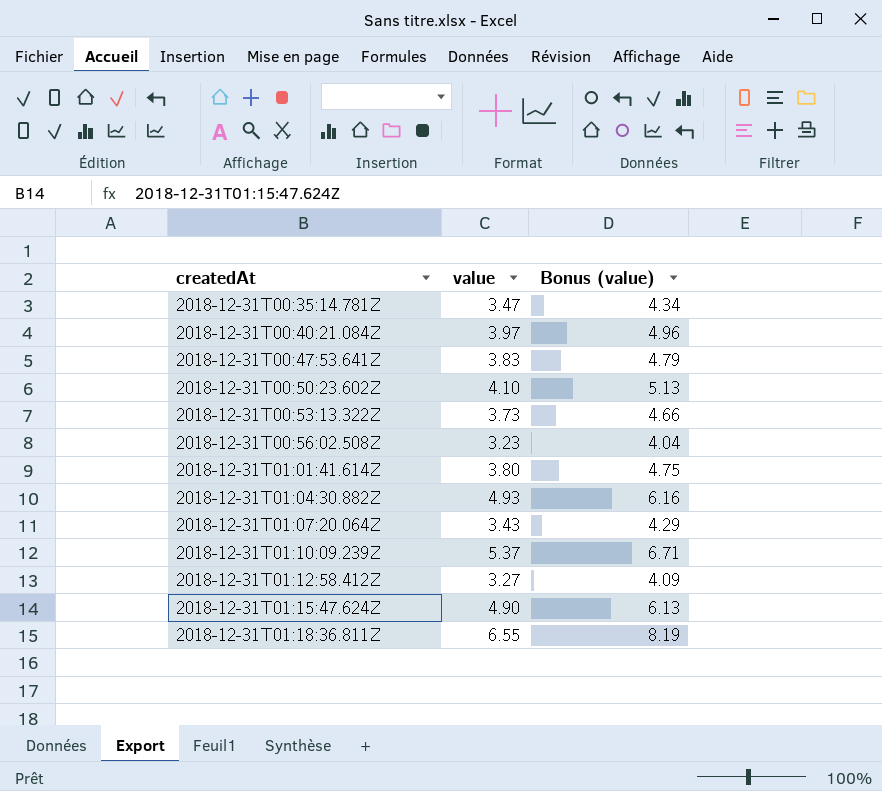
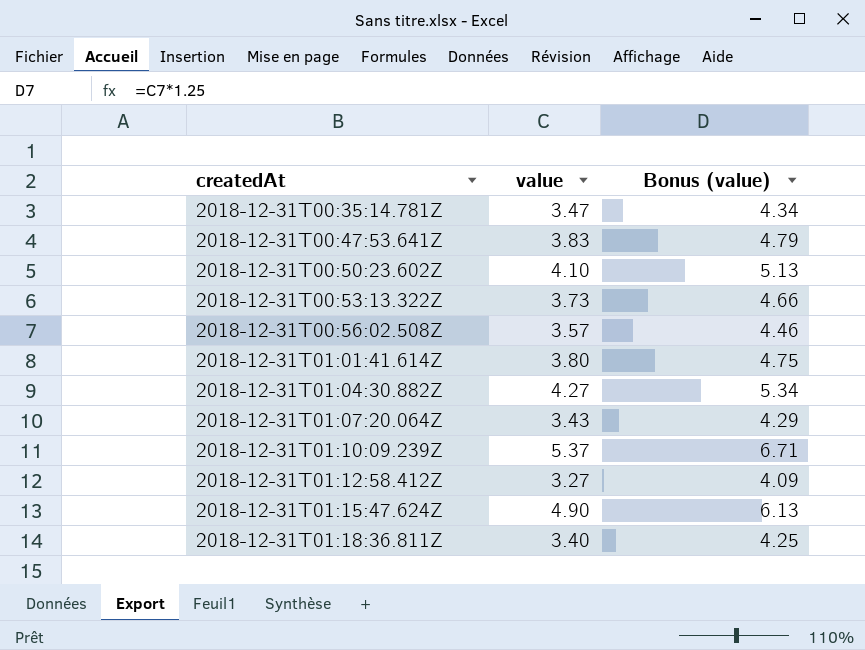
row 2018-12-31T00:40:21.084Z: 3.97 | 4.96 -> none
2018-12-31T00:56:02.508Z | value: 3.23 -> 3.57
2018-12-31T00:56:02.508Z | Bonus (value): 4.04 -> 4.46
2018-12-31T01:04:30.882Z | value: 4.93 -> 4.27
2018-12-31T01:04:30.882Z | Bonus (value): 6.16 -> 5.34
2018-12-31T01:18:36.811Z | value: 6.55 -> 3.40
2018-12-31T01:18:36.811Z | Bonus (value): 8.19 -> 4.25

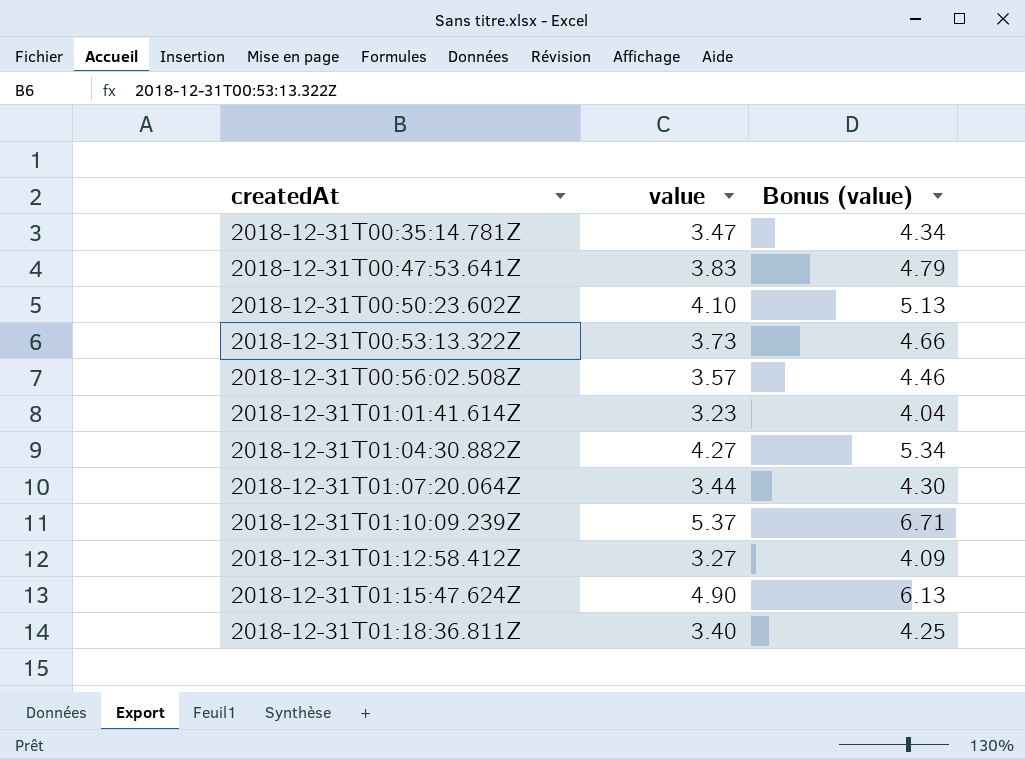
2018-12-31T01:01:41.614Z | value: 3.80 -> 3.23
2018-12-31T01:01:41.614Z | Bonus (value): 4.75 -> 4.04
2018-12-31T01:07:20.064Z | value: 3.43 -> 3.44
2018-12-31T01:07:20.064Z | Bonus (value): 4.29 -> 4.30

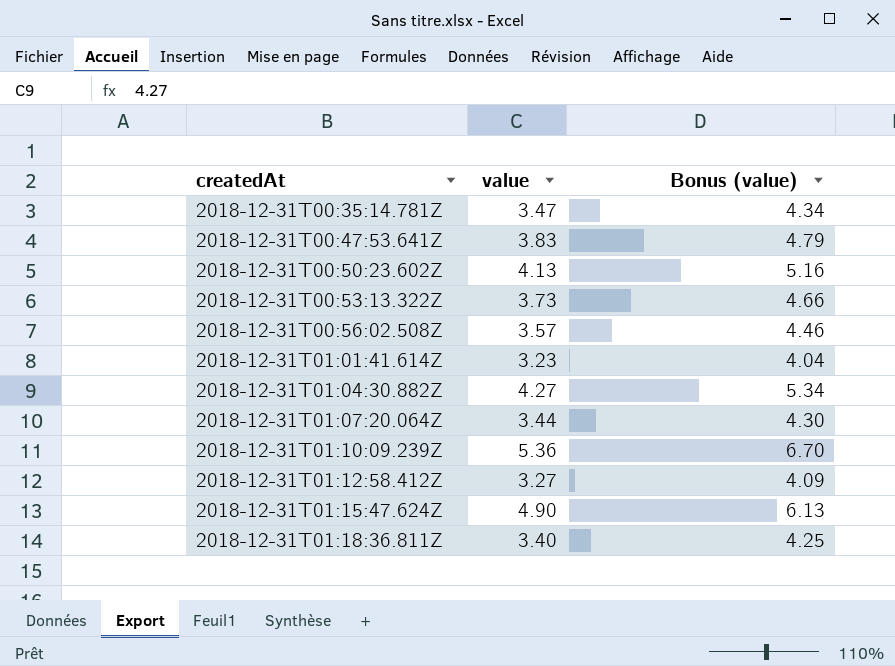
2018-12-31T00:50:23.602Z | value: 4.10 -> 4.13
2018-12-31T00:50:23.602Z | Bonus (value): 5.13 -> 5.16
2018-12-31T01:10:09.239Z | value: 5.37 -> 5.36
2018-12-31T01:10:09.239Z | Bonus (value): 6.71 -> 6.70

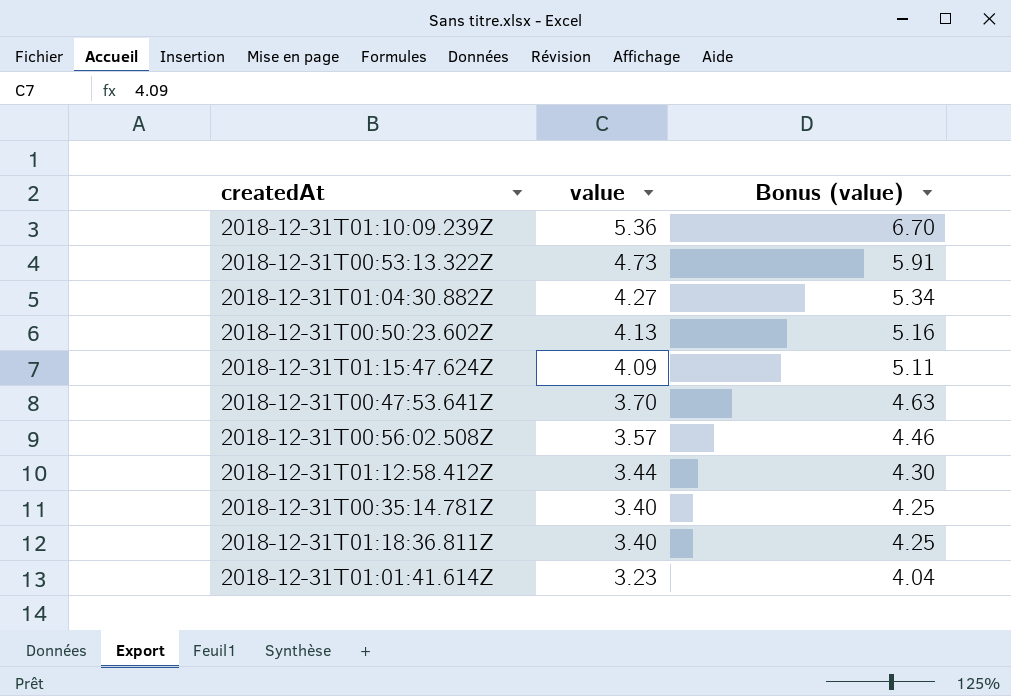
row order: createdAt ascending -> value descending
row 2018-12-31T01:07:20.064Z: 3.44 | 4.30 -> none
2018-12-31T00:53:13.322Z | value: 3.73 -> 4.73
2018-12-31T00:53:13.322Z | Bonus (value): 4.66 -> 5.91
2018-12-31T01:15:47.624Z | value: 4.90 -> 4.09
2018-12-31T01:15:47.624Z | Bonus (value): 6.13 -> 5.11
2018-12-31T00:47:53.641Z | value: 3.83 -> 3.70
2018-12-31T00:47:53.641Z | Bonus (value): 4.79 -> 4.63
2018-12-31T01:12:58.412Z | value: 3.27 -> 3.44
2018-12-31T01:12:58.412Z | Bonus (value): 4.09 -> 4.30
2018-12-31T00:35:14.781Z | value: 3.47 -> 3.40
2018-12-31T00:35:14.781Z | Bonus (value): 4.34 -> 4.25

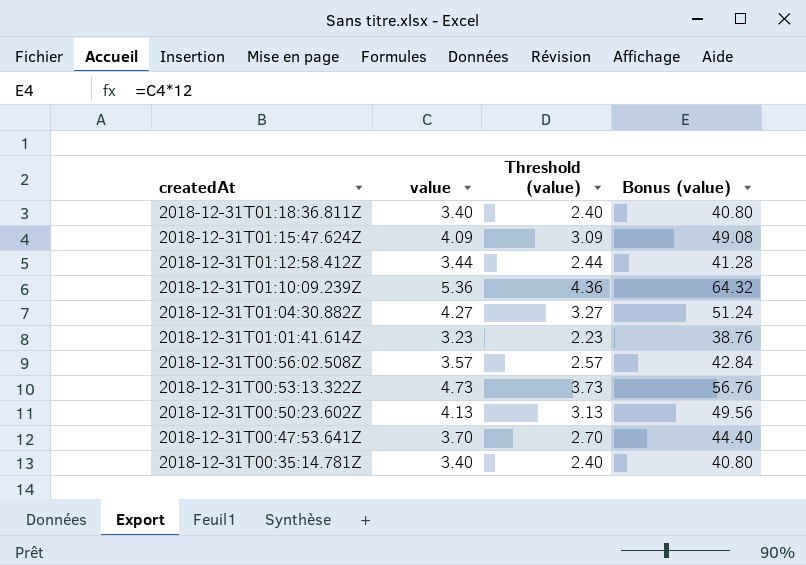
row order: value descending -> createdAt descending
column Threshold (value) | formula: none -> [value] - 1
column Bonus (value) | formula: [value] * 1.25 -> [value] * 12

